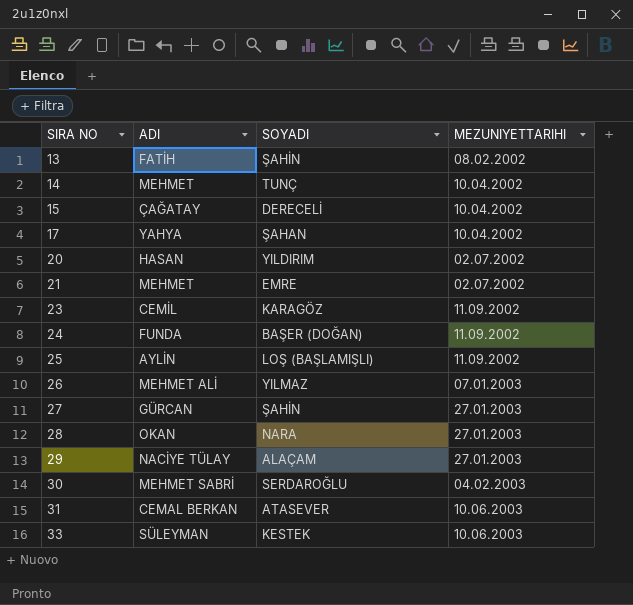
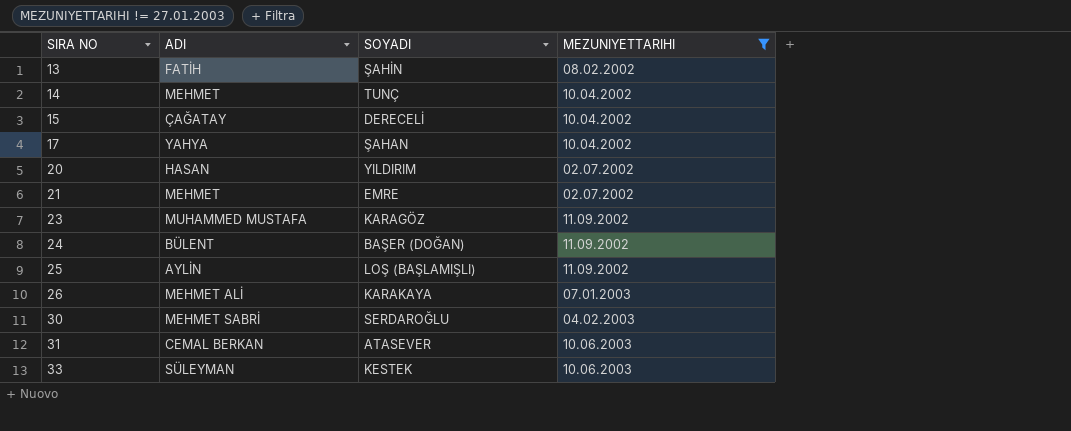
filter: none -> MEZUNIYETTARIHI != 27.01.2003
23 | ADI: CEMİL -> MUHAMMED MUSTAFA
24 | ADI: FUNDA -> BÜLENT
26 | SOYADI: YILMAZ -> KARAKAYA

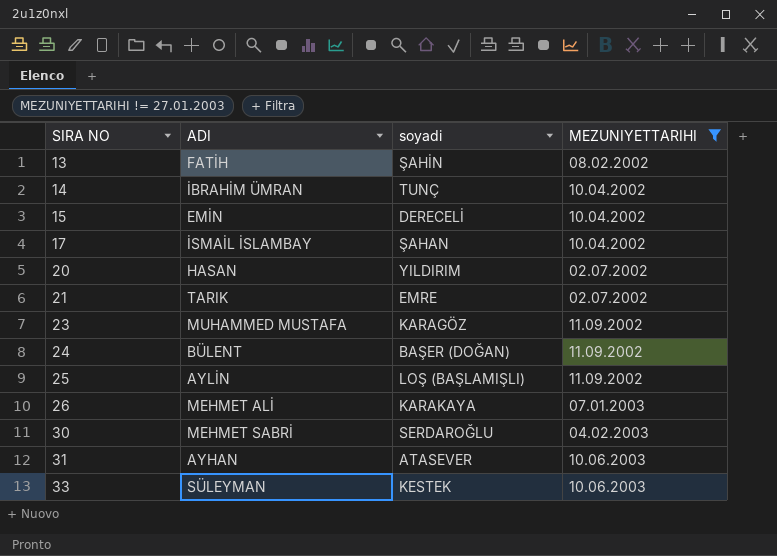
column name: SOYADI -> soyadi
14 | ADI: MEHMET -> İBRAHİM ÜMRAN
15 | ADI: ÇAĞATAY -> EMİN
17 | ADI: YAHYA -> İSMAİL İSLAMBAY
21 | ADI: MEHMET -> TARIK
31 | ADI: CEMAL BERKAN -> AYHAN

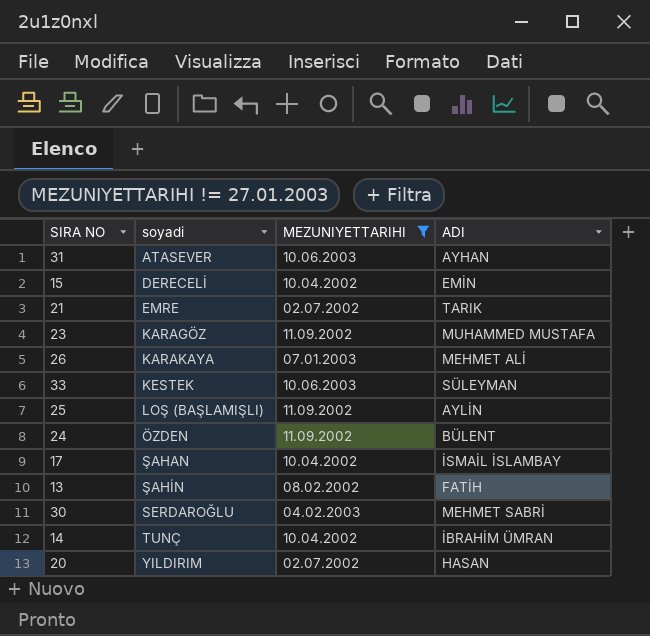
row order: SIRA NO ascending -> soyadi ascending
column ADI | position: 2 -> 4
24 | soyadi: BAŞER (DOĞAN) -> ÖZDEN

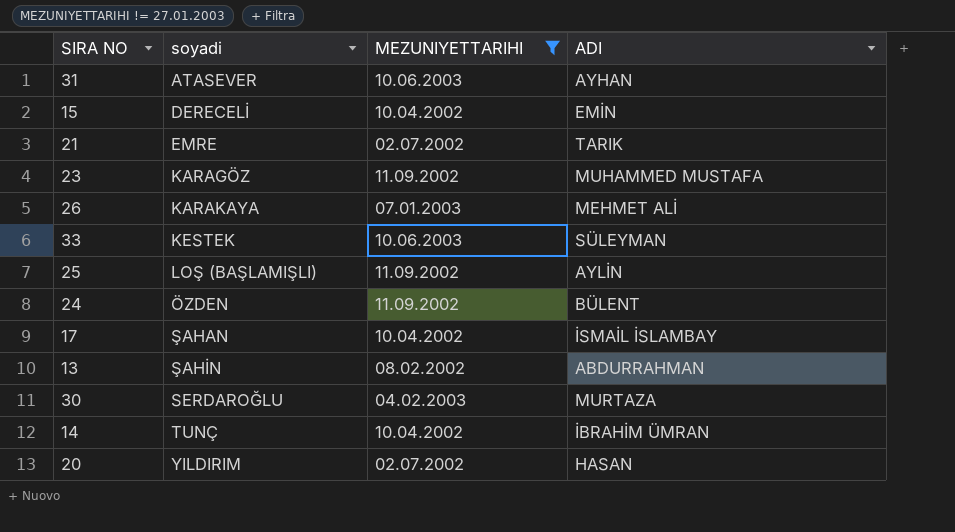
13 | ADI: FATİH -> ABDURRAHMAN
30 | ADI: MEHMET SABRİ -> MURTAZA

